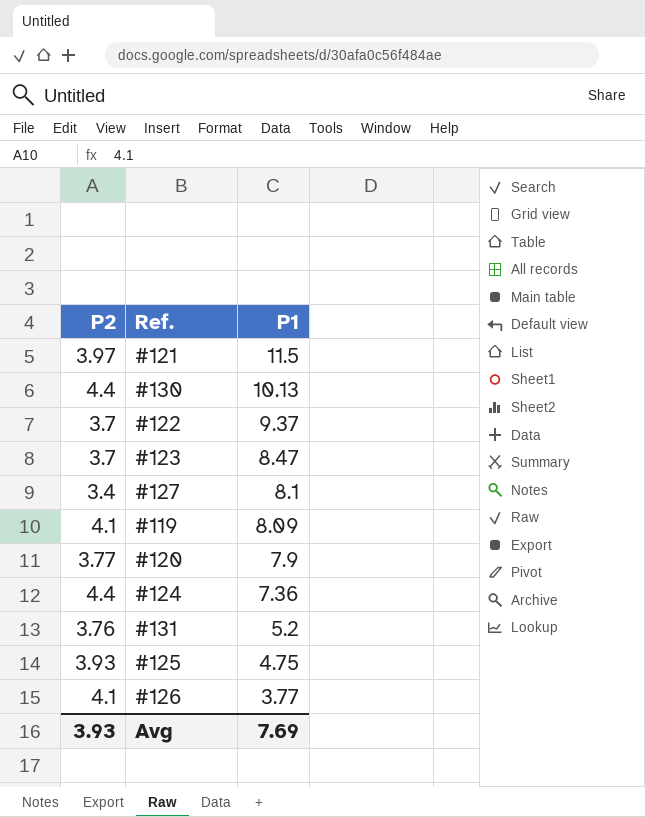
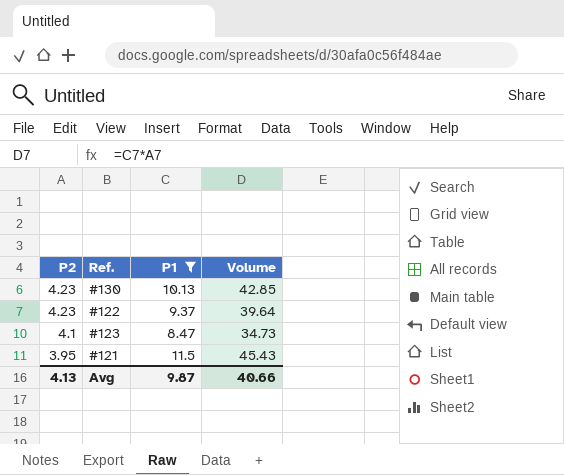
filter: none -> P1 >= 8.47
row order: P1 descending -> P2 descending
column Volume | formula: none -> [P2] * [P1]
#130 | P2: 4.4 -> 4.23
#122 | P2: 3.7 -> 4.23
#123 | P2: 3.7 -> 4.1
#121 | P2: 3.97 -> 3.95
Avg | P2: 3.93 -> 4.13
Avg | P1: 7.69 -> 9.87

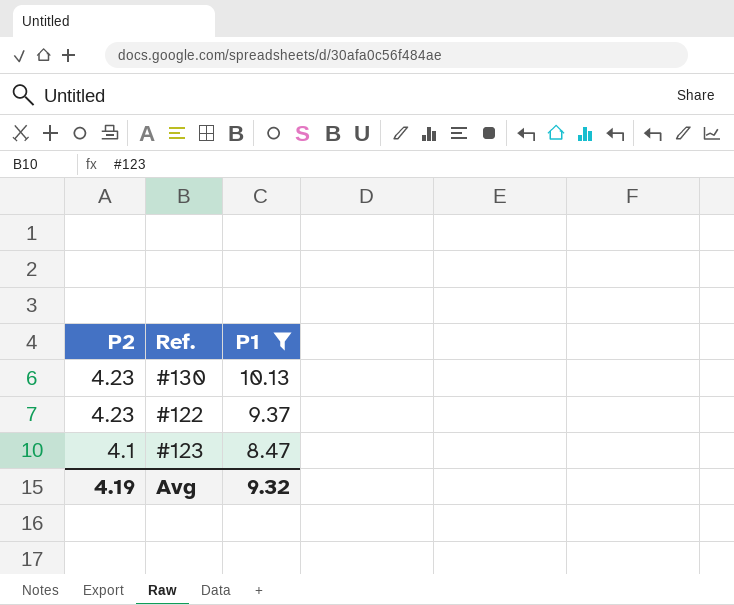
column Volume | formula: [P2] * [P1] -> none
row #121: 3.95 | 11.5 | 45.43 -> none
Avg | P2: 4.13 -> 4.19
Avg | P1: 9.87 -> 9.32

